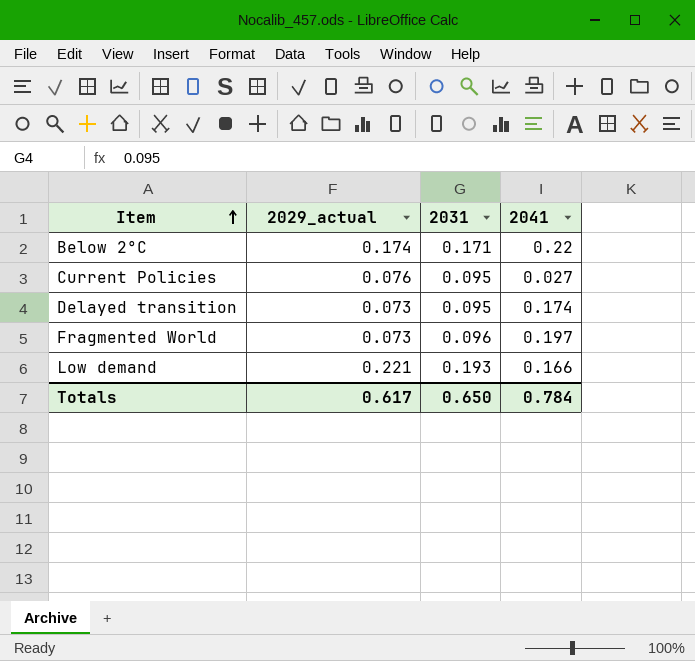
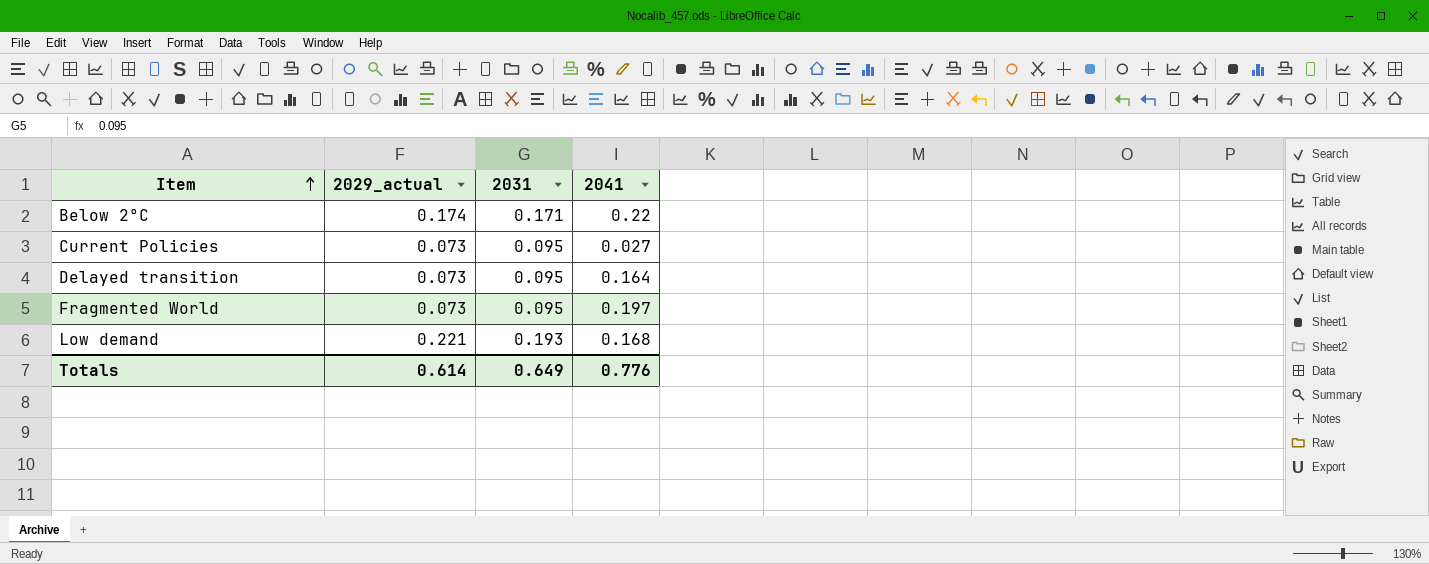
Current Policies | 2029_actual: 0.076 -> 0.073
Delayed transition | 2041: 0.174 -> 0.164
Fragmented World | 2031: 0.096 -> 0.095
Low demand | 2041: 0.166 -> 0.168
Totals | 2029_actual: 0.617 -> 0.614
Totals | 2031: 0.650 -> 0.649
Totals | 2041: 0.784 -> 0.776

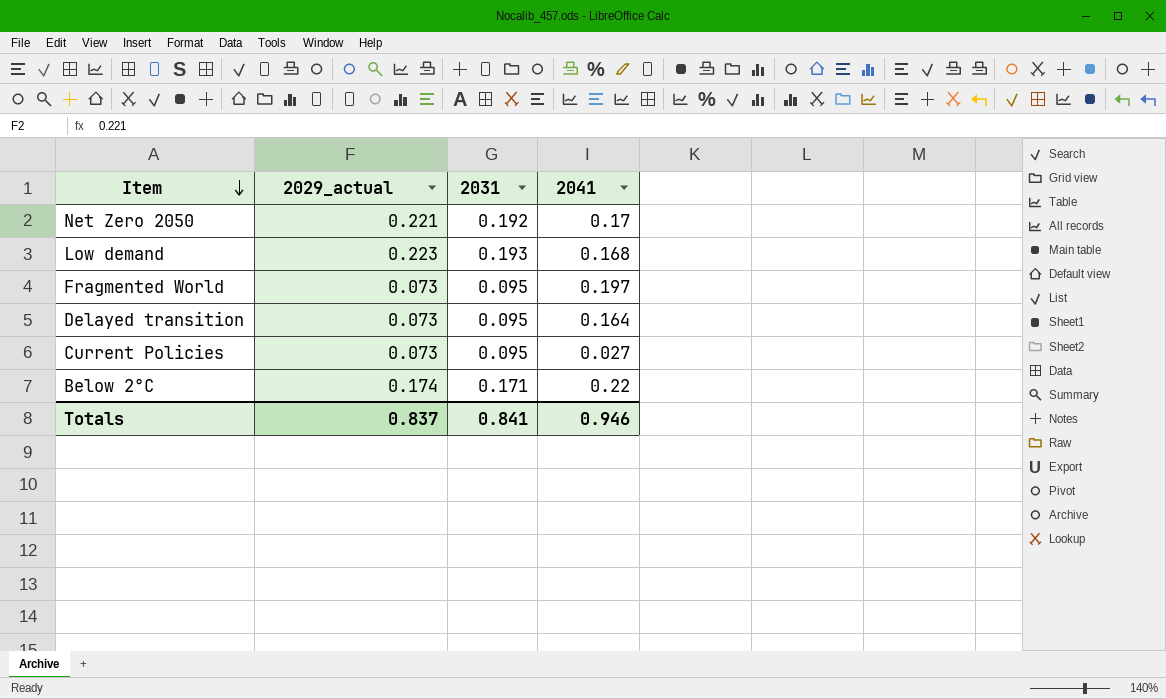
row order: Item ascending -> Item descending
row Net Zero 2050: none -> 0.221 | 0.192 | 0.17
Low demand | 2029_actual: 0.221 -> 0.223
Totals | 2029_actual: 0.614 -> 0.837
Totals | 2031: 0.649 -> 0.841
Totals | 2041: 0.776 -> 0.946

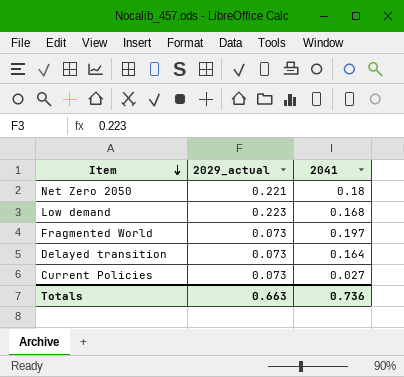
column 2031 | position: 3 -> none
row Below 2°C: 0.174 | 0.171 | 0.22 -> none
Net Zero 2050 | 2041: 0.17 -> 0.18
Totals | 2029_actual: 0.837 -> 0.663
Totals | 2041: 0.946 -> 0.736

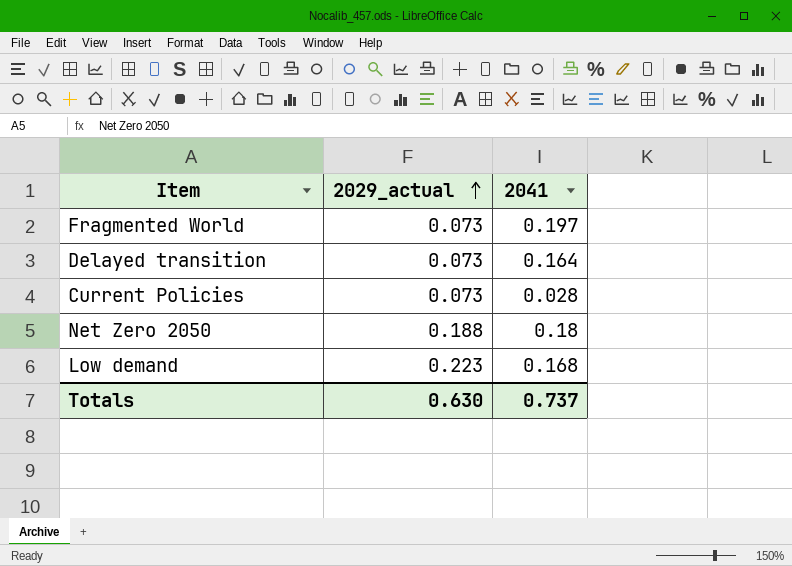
row order: Item descending -> 2029_actual ascending
Current Policies | 2041: 0.027 -> 0.028
Net Zero 2050 | 2029_actual: 0.221 -> 0.188
Totals | 2029_actual: 0.663 -> 0.630
Totals | 2041: 0.736 -> 0.737

